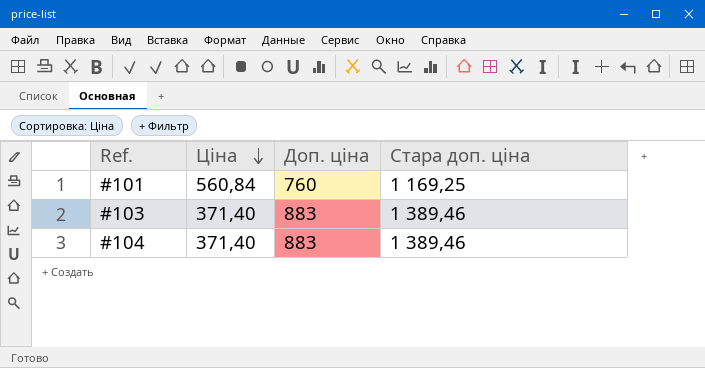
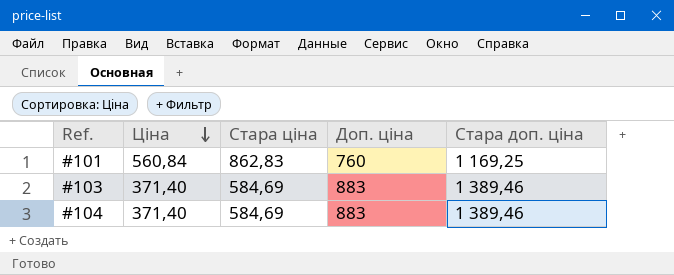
column Стара ціна | position: none -> 3

